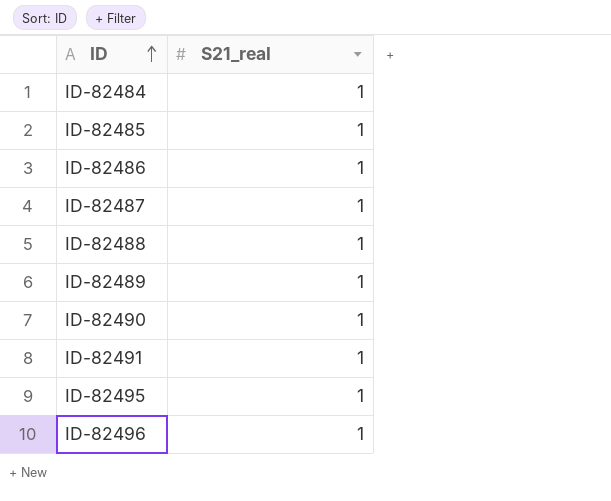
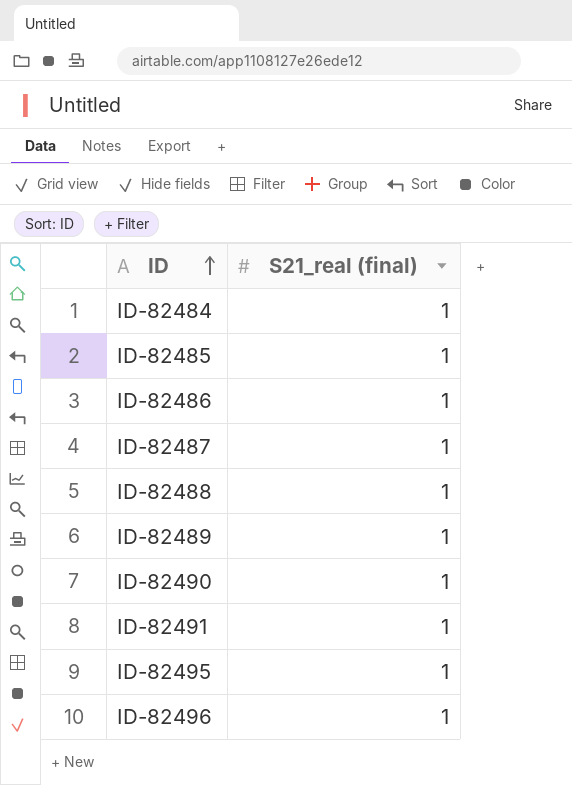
column name: S21_real -> S21_real (final)

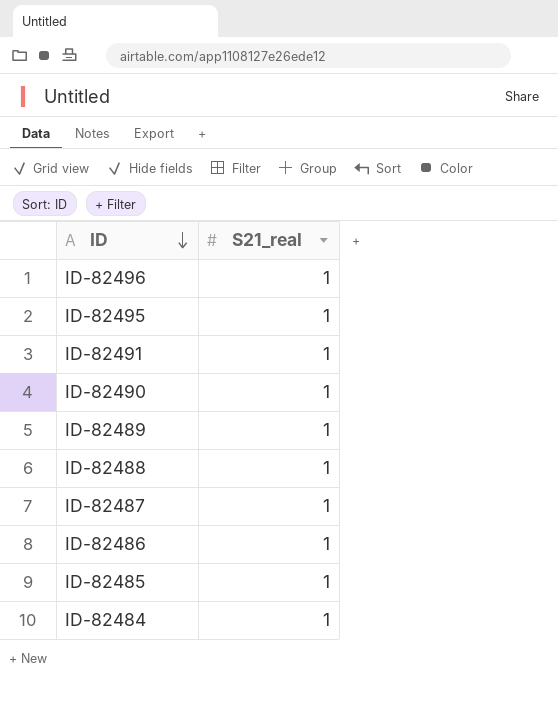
row order: ID ascending -> ID descending
column name: S21_real (final) -> S21_real

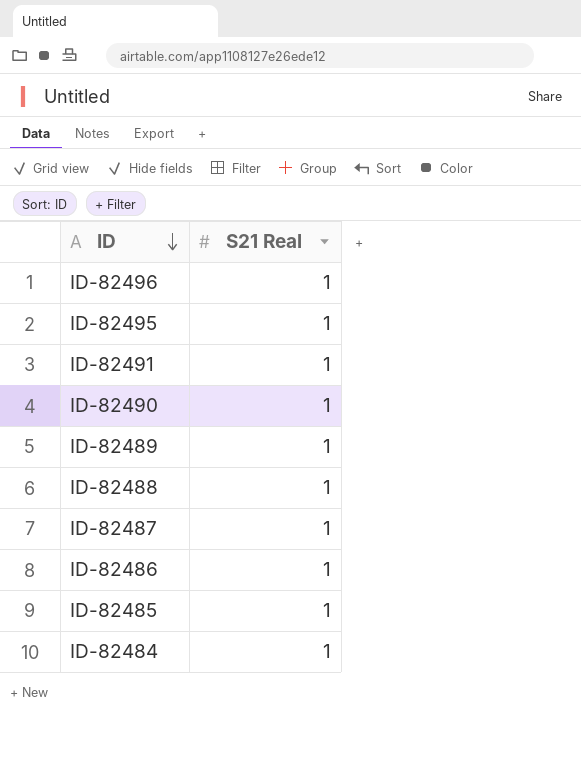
column name: S21_real -> S21 Real

